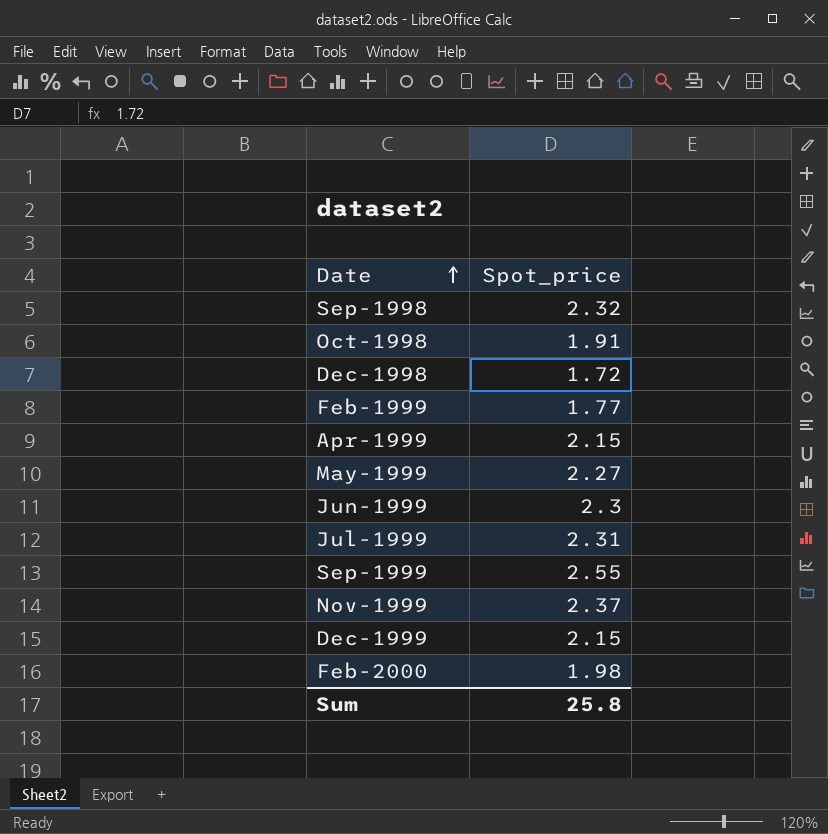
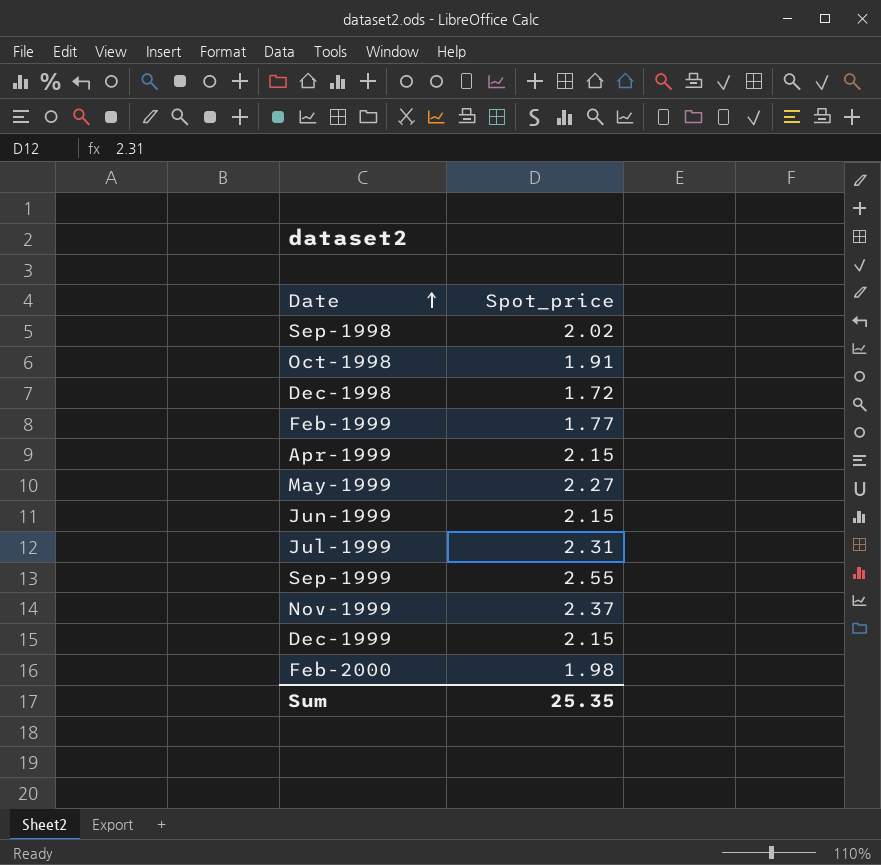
Sep-1998 | Spot_price: 2.32 -> 2.02
Jun-1999 | Spot_price: 2.3 -> 2.15
Sum | Spot_price: 25.8 -> 25.35

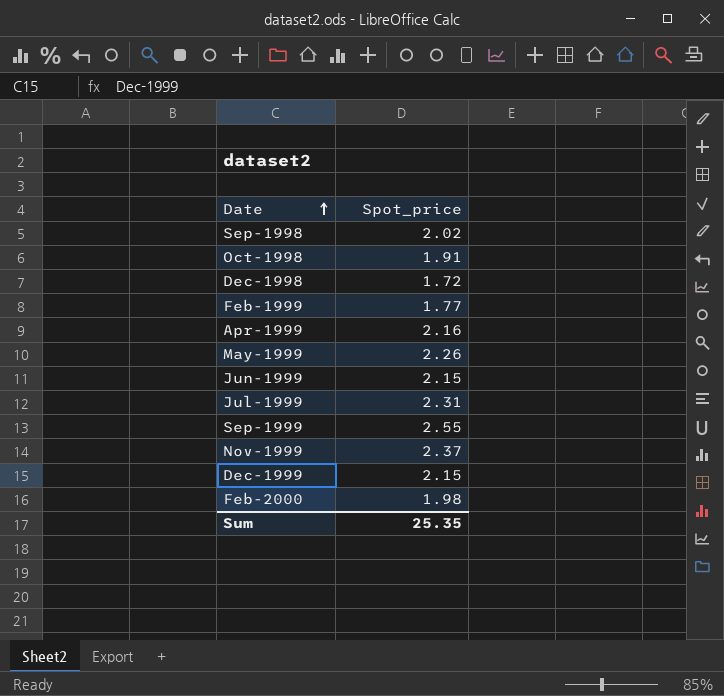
Apr-1999 | Spot_price: 2.15 -> 2.16
May-1999 | Spot_price: 2.27 -> 2.26

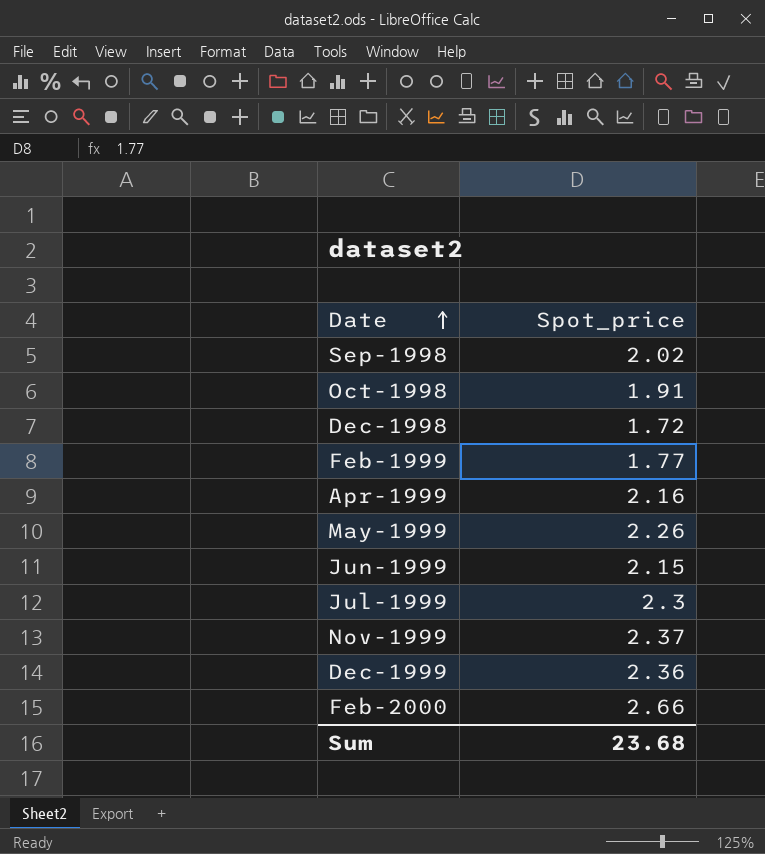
row Sep-1999: 2.55 -> none
Jul-1999 | Spot_price: 2.31 -> 2.3
Dec-1999 | Spot_price: 2.15 -> 2.36
Feb-2000 | Spot_price: 1.98 -> 2.66
Sum | Spot_price: 25.35 -> 23.68

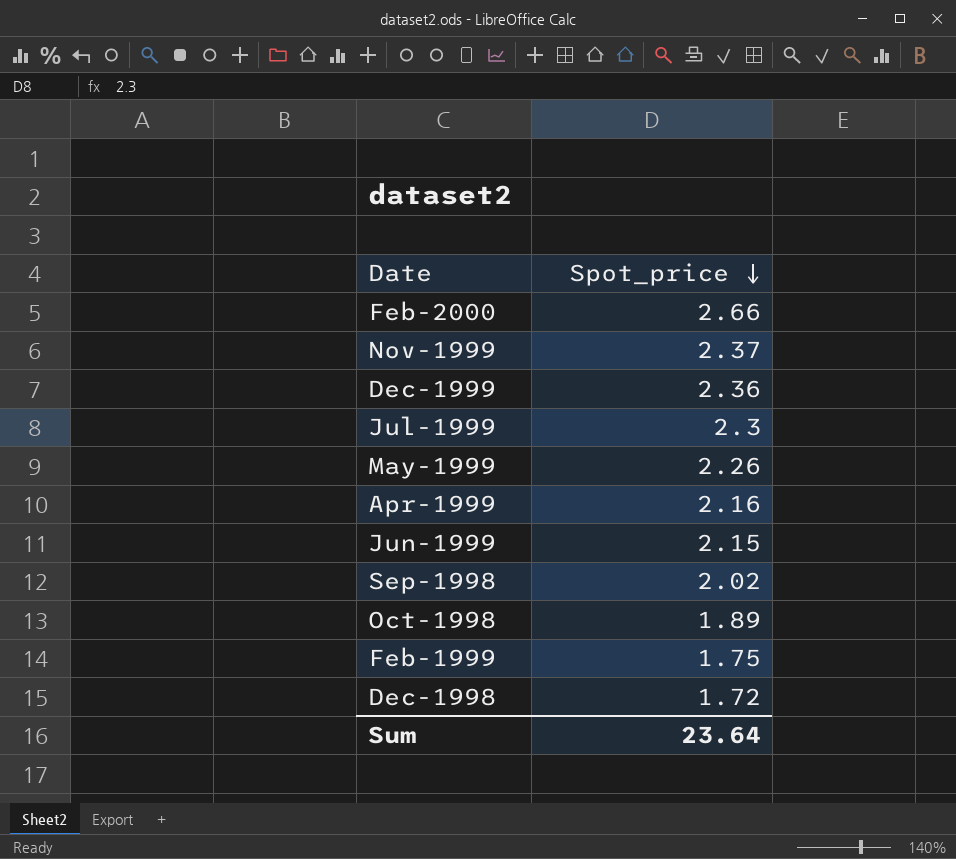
row order: Date ascending -> Spot_price descending
Oct-1998 | Spot_price: 1.91 -> 1.89
Feb-1999 | Spot_price: 1.77 -> 1.75
Sum | Spot_price: 23.68 -> 23.64

